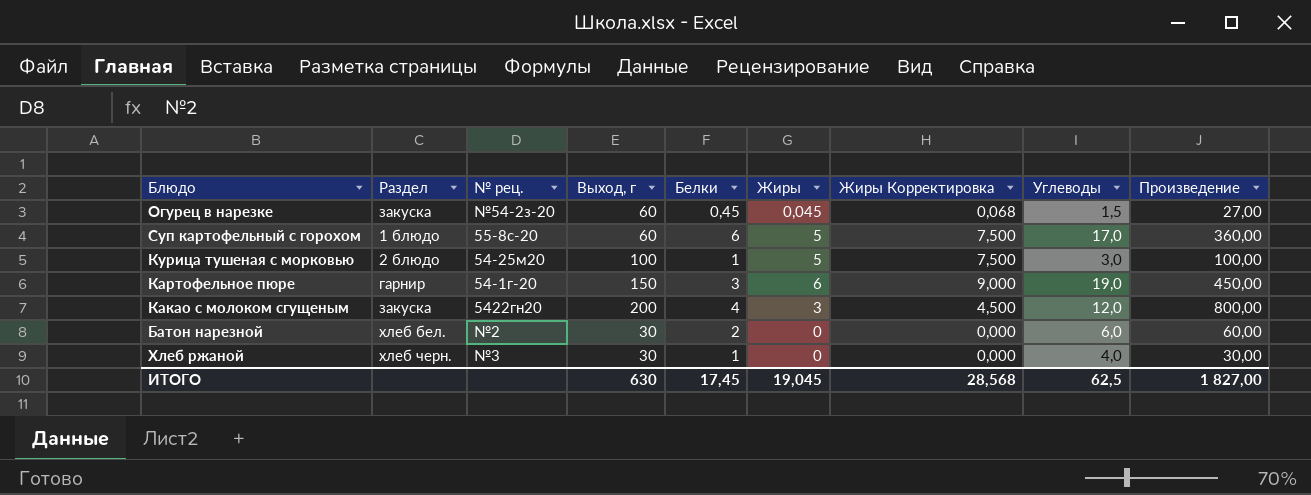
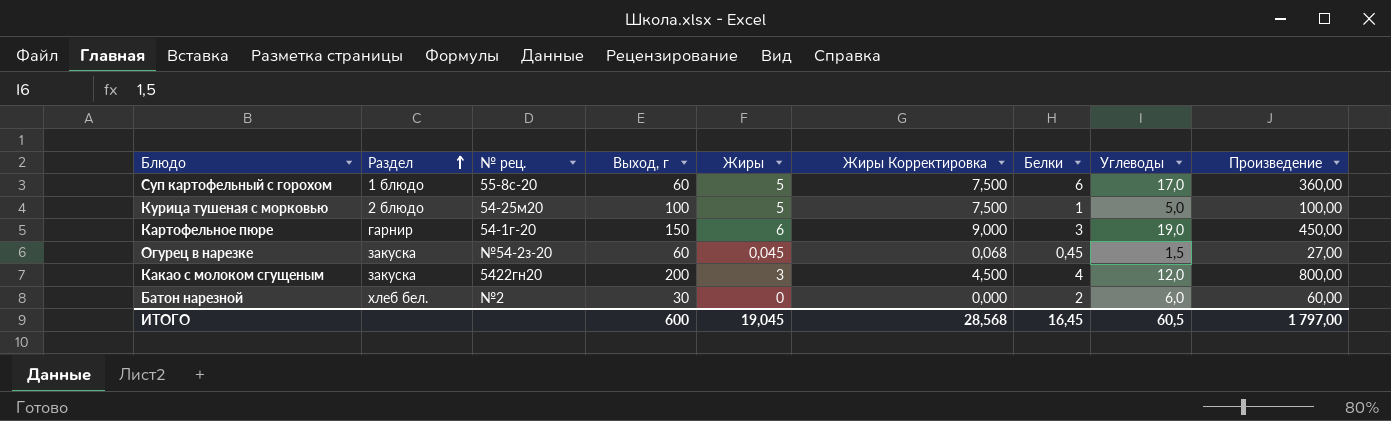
row order: none -> Раздел ascending
column Белки | position: 5 -> 7
row Хлеб ржаной: хлеб черн. | №3 | 30 | 1 | 0 | 0,000 | 4,0 | 30,00 -> none
Курица тушеная с морковью | Углеводы: 3,0 -> 5,0
ИТОГО | Выход, г: 630 -> 600
ИТОГО | Белки: 17,45 -> 16,45
ИТОГО | Углеводы: 62,5 -> 60,5
ИТОГО | Произведение: 1 827,00 -> 1 797,00

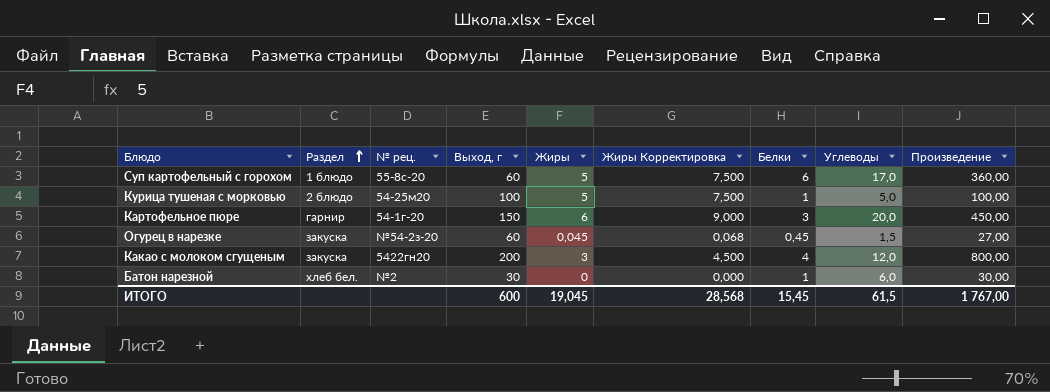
Картофельное пюре | Углеводы: 19,0 -> 20,0
Батон нарезной | Белки: 2 -> 1
Батон нарезной | Произведение: 60,00 -> 30,00
ИТОГО | Белки: 16,45 -> 15,45
ИТОГО | Углеводы: 60,5 -> 61,5
ИТОГО | Произведение: 1 797,00 -> 1 767,00

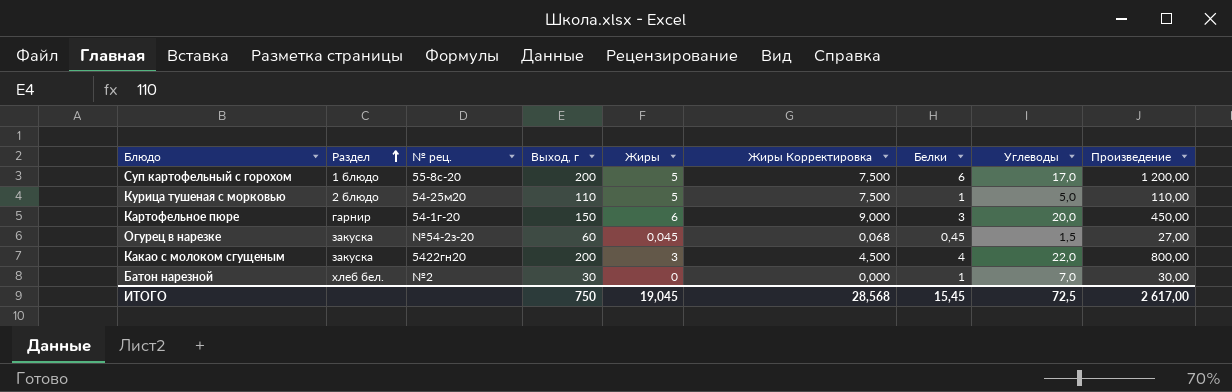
Суп картофельный с горохом | Выход, г: 60 -> 200
Суп картофельный с горохом | Произведение: 360,00 -> 1 200,00
Курица тушеная с морковью | Выход, г: 100 -> 110
Курица тушеная с морковью | Произведение: 100,00 -> 110,00
Какао с молоком сгущеным | Углеводы: 12,0 -> 22,0
Батон нарезной | Углеводы: 6,0 -> 7,0
ИТОГО | Выход, г: 600 -> 750
ИТОГО | Углеводы: 61,5 -> 72,5
ИТОГО | Произведение: 1 767,00 -> 2 617,00

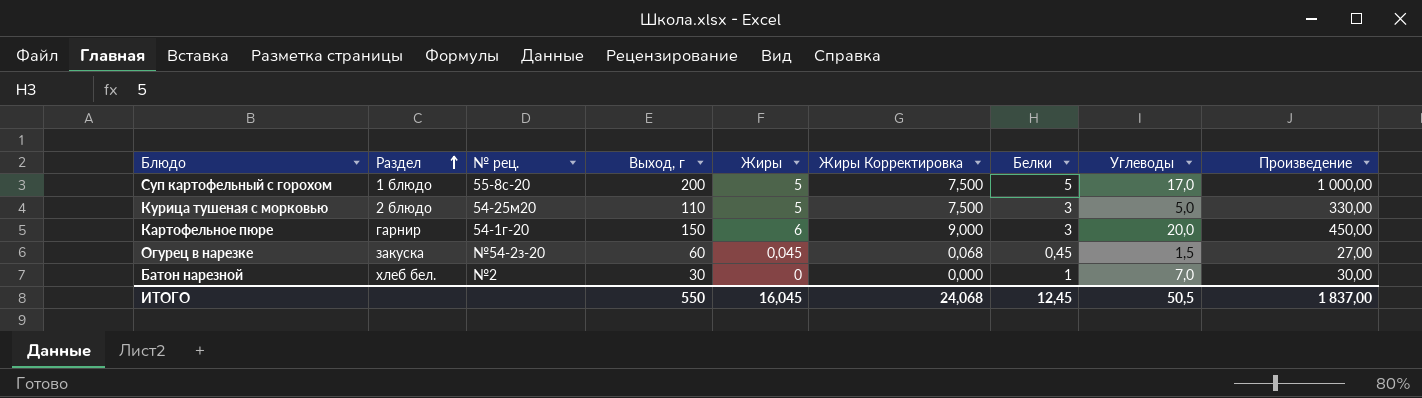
row Какао с молоком сгущеным: закуска | 5422гн20 | 200 | 3 | 4,500 | 4 | 22,0 | 800,00 -> none
Суп картофельный с горохом | Белки: 6 -> 5
Суп картофельный с горохом | Произведение: 1 200,00 -> 1 000,00
Курица тушеная с морковью | Белки: 1 -> 3
Курица тушеная с морковью | Произведение: 110,00 -> 330,00
ИТОГО | Выход, г: 750 -> 550
ИТОГО | Жиры: 19,045 -> 16,045
ИТОГО | Жиры Корректировка: 28,568 -> 24,068
ИТОГО | Белки: 15,45 -> 12,45
ИТОГО | Углеводы: 72,5 -> 50,5
ИТОГО | Произведение: 2 617,00 -> 1 837,00

